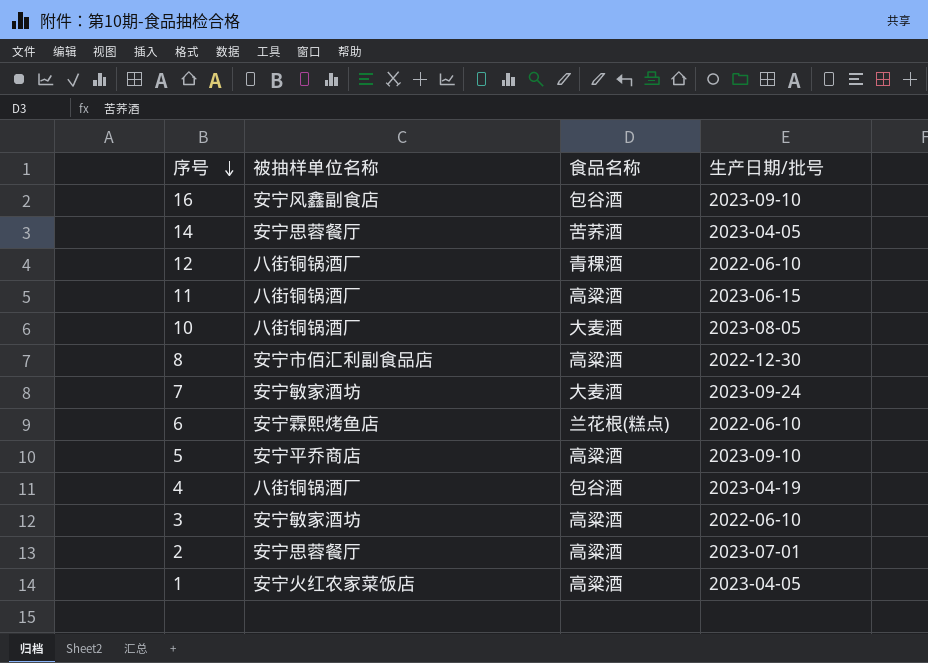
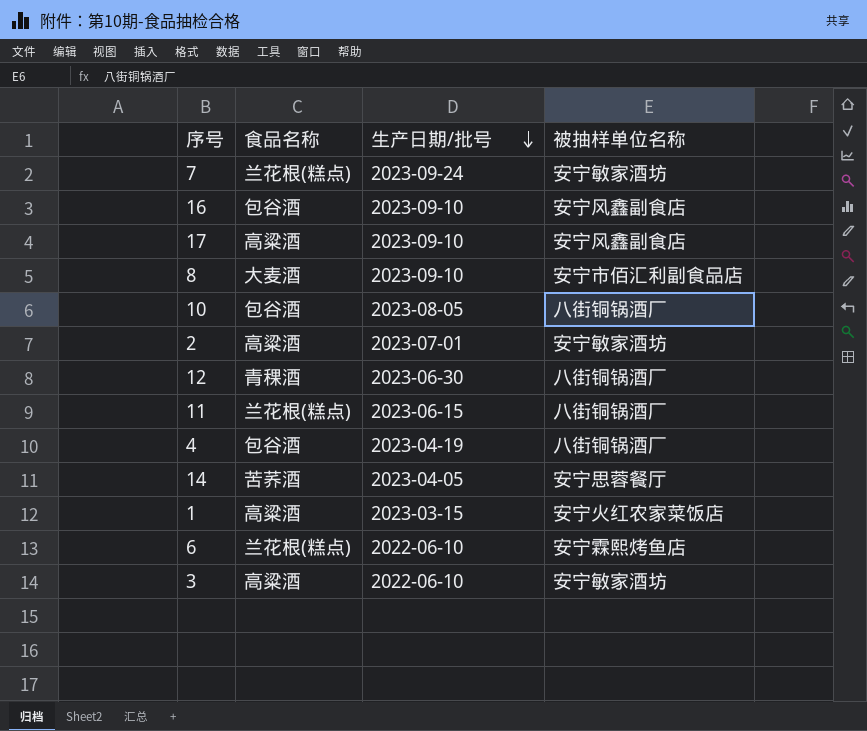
row order: 序号 descending -> 生产日期/批号 descending
column 被抽样单位名称 | position: 2 -> 4
row 5: 安宁平乔商店 | 高粱酒 | 2023-09-10 -> none
7 | 食品名称: 大麦酒 -> 兰花根(糕点)
row 17: none -> 高粱酒 | 2023-09-10 | 安宁风鑫副食店
8 | 食品名称: 高粱酒 -> 大麦酒
8 | 生产日期/批号: 2022-12-30 -> 2023-09-10
10 | 食品名称: 大麦酒 -> 包谷酒
2 | 被抽样单位名称: 安宁思蓉餐厅 -> 安宁敏家酒坊
12 | 生产日期/批号: 2022-06-10 -> 2023-06-30
11 | 食品名称: 高粱酒 -> 兰花根(糕点)
1 | 生产日期/批号: 2023-04-05 -> 2023-03-15

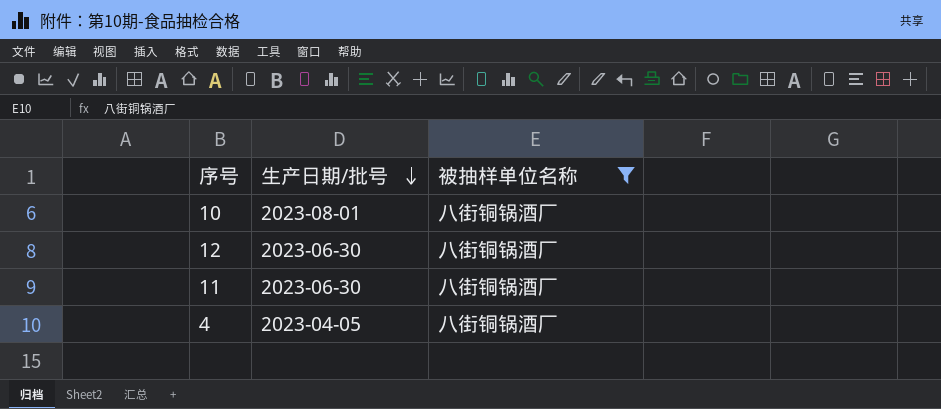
filter: none -> 被抽样单位名称 = 八街铜锅酒厂
column 食品名称 | position: 2 -> none
10 | 生产日期/批号: 2023-08-05 -> 2023-08-01
11 | 生产日期/批号: 2023-06-15 -> 2023-06-30
4 | 生产日期/批号: 2023-04-19 -> 2023-04-05

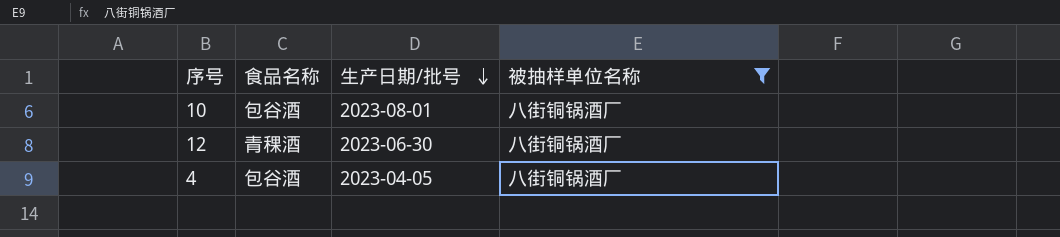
column 食品名称 | position: none -> 2
row 11: 2023-06-30 | 八街铜锅酒厂 -> none

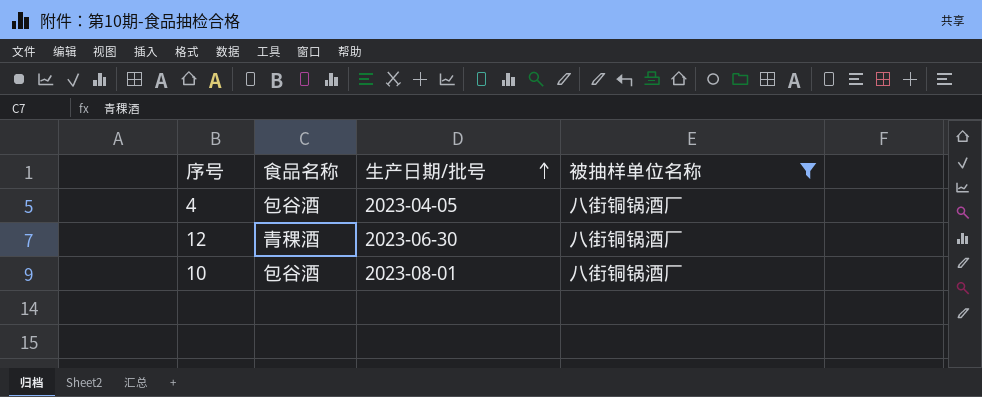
row order: 生产日期/批号 descending -> 生产日期/批号 ascending

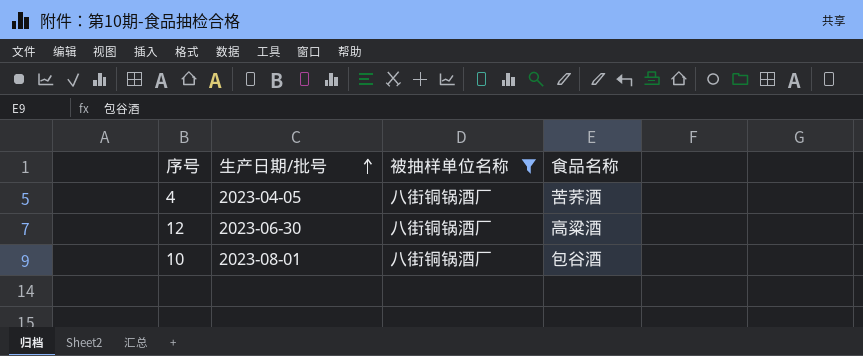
column 食品名称 | position: 2 -> 4
4 | 食品名称: 包谷酒 -> 苦荞酒
12 | 食品名称: 青稞酒 -> 高粱酒

